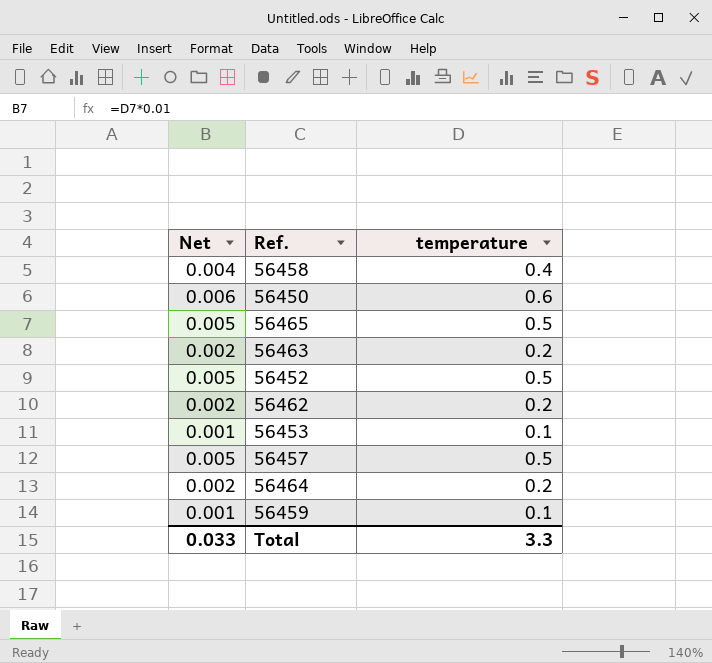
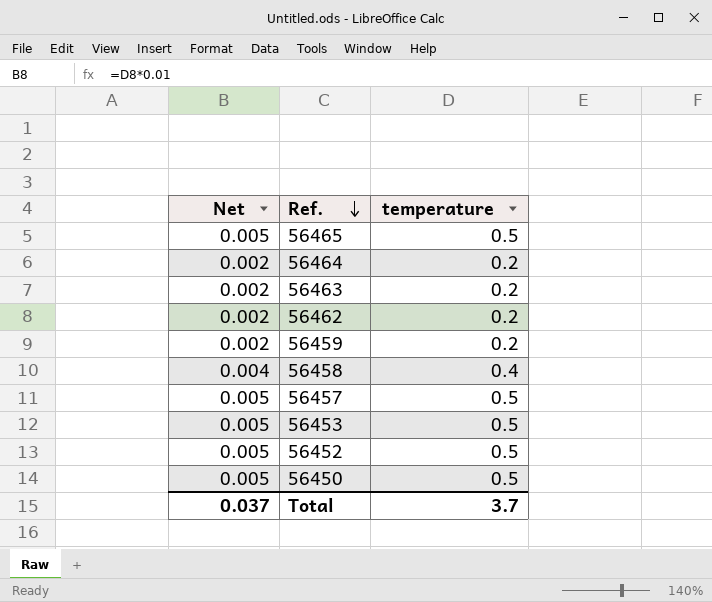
row order: none -> Ref. descending
56459 | Net: 0.001 -> 0.002
56459 | temperature: 0.1 -> 0.2
56453 | Net: 0.001 -> 0.005
56453 | temperature: 0.1 -> 0.5
56450 | Net: 0.006 -> 0.005
56450 | temperature: 0.6 -> 0.5
Total | Net: 0.033 -> 0.037
Total | temperature: 3.3 -> 3.7

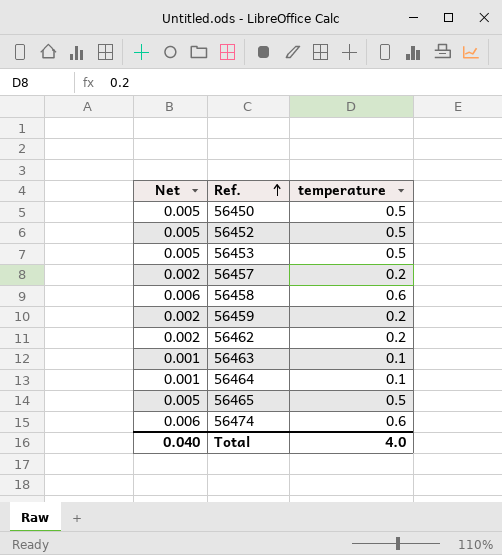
row order: Ref. descending -> Ref. ascending
56457 | Net: 0.005 -> 0.002
56457 | temperature: 0.5 -> 0.2
56458 | Net: 0.004 -> 0.006
56458 | temperature: 0.4 -> 0.6
56463 | Net: 0.002 -> 0.001
56463 | temperature: 0.2 -> 0.1
56464 | Net: 0.002 -> 0.001
56464 | temperature: 0.2 -> 0.1
row 56474: none -> 0.006 | 0.6
Total | Net: 0.037 -> 0.040
Total | temperature: 3.7 -> 4.0

